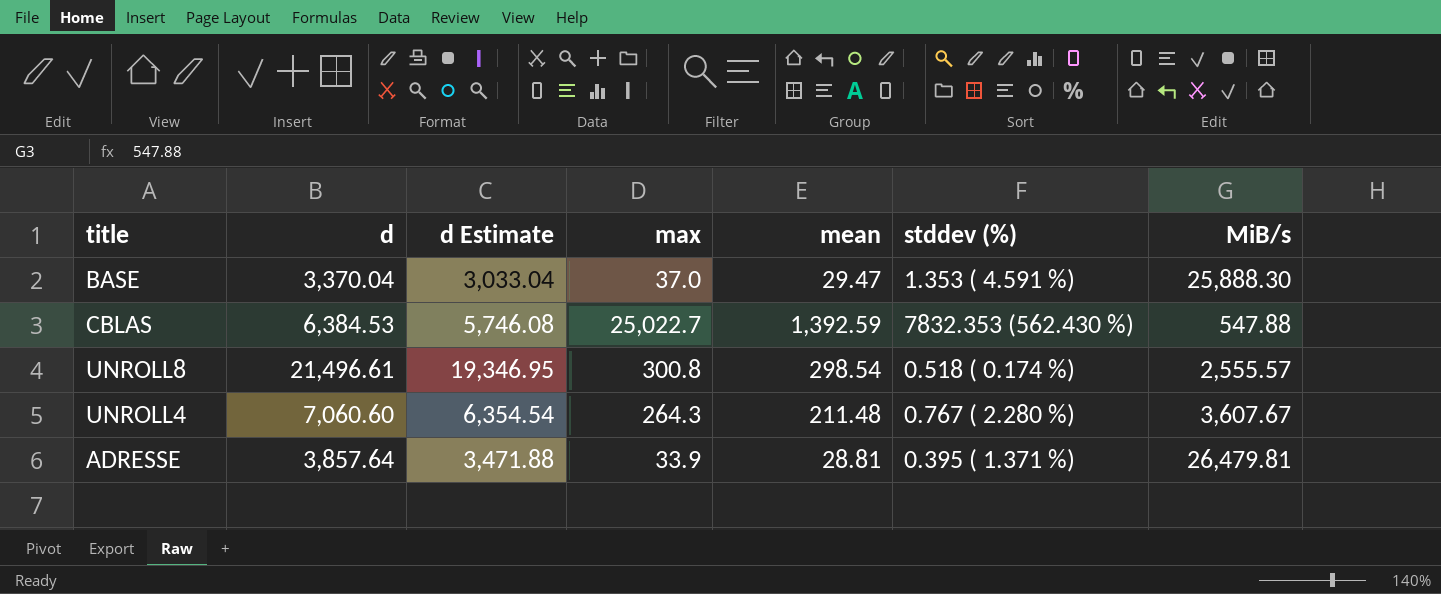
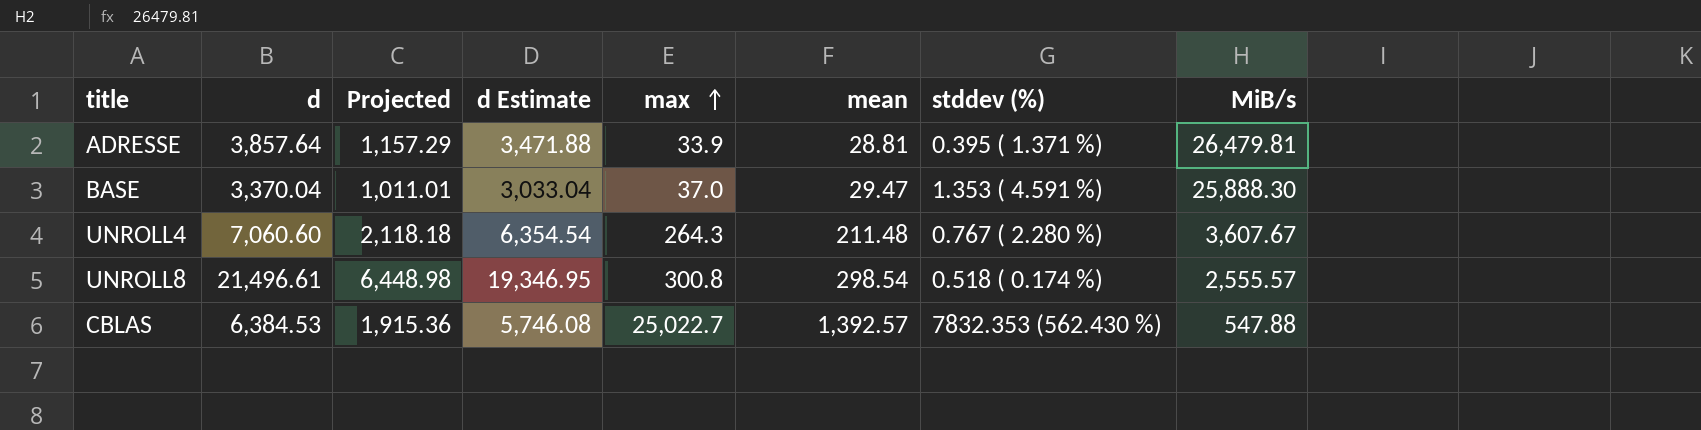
row order: none -> max ascending
column Projected | formula: none -> [d] * 0.3
CBLAS | mean: 1,392.59 -> 1,392.57

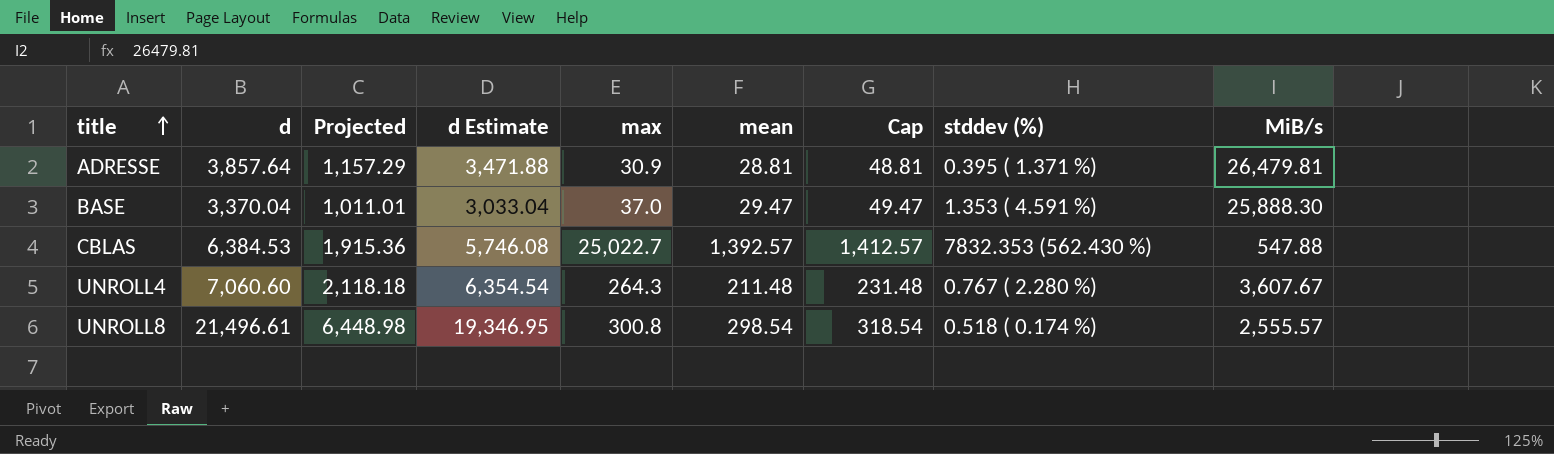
row order: max ascending -> title ascending
column Cap | formula: none -> [mean] + 20
ADRESSE | max: 33.9 -> 30.9

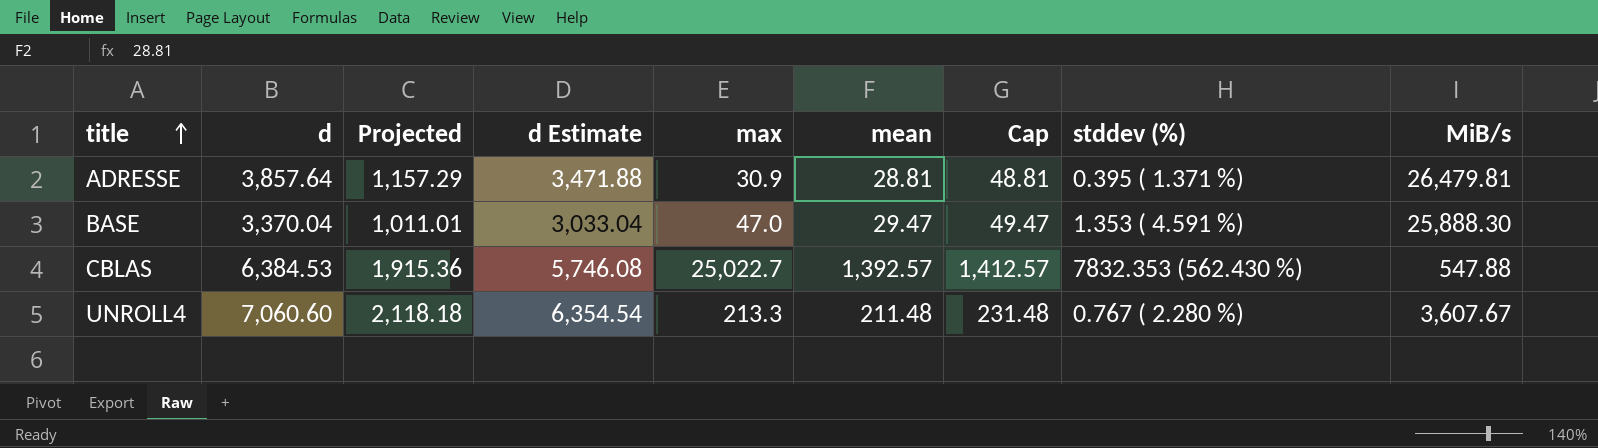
row UNROLL8: 21,496.61 | 6,448.98 | 19,346.95 | 300.8 | 298.54 | 318.54 | 0.518 ( 0.174 %) | 2,555.57 -> none
BASE | max: 37.0 -> 47.0
UNROLL4 | max: 264.3 -> 213.3

